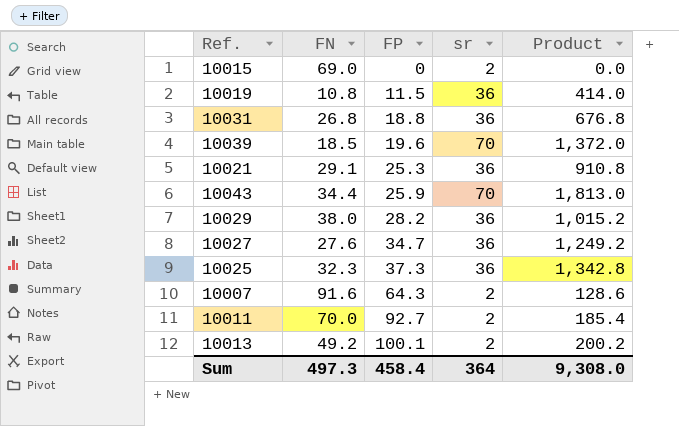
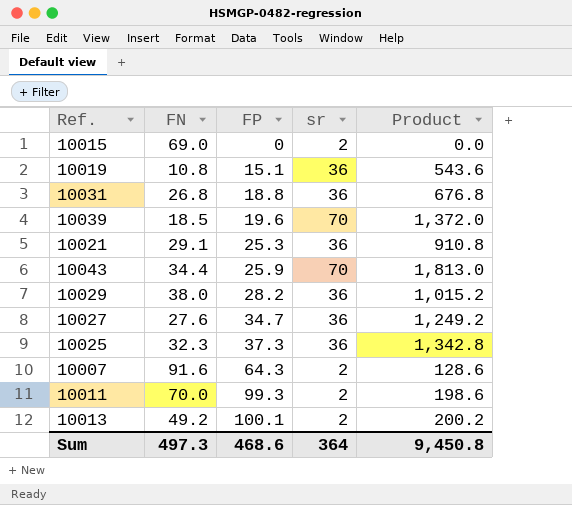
10019 | FP: 11.5 -> 15.1
10019 | Product: 414.0 -> 543.6
10011 | FP: 92.7 -> 99.3
10011 | Product: 185.4 -> 198.6
Sum | FP: 458.4 -> 468.6
Sum | Product: 9,308.0 -> 9,450.8

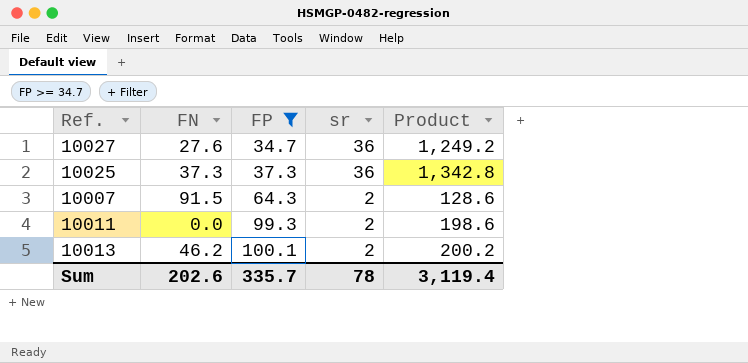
filter: none -> FP >= 34.7
10025 | FN: 32.3 -> 37.3
10007 | FN: 91.6 -> 91.5
10011 | FN: 70.0 -> 0.0
10013 | FN: 49.2 -> 46.2
Sum | FN: 497.3 -> 202.6
Sum | FP: 468.6 -> 335.7
Sum | sr: 364 -> 78
Sum | Product: 9,450.8 -> 3,119.4

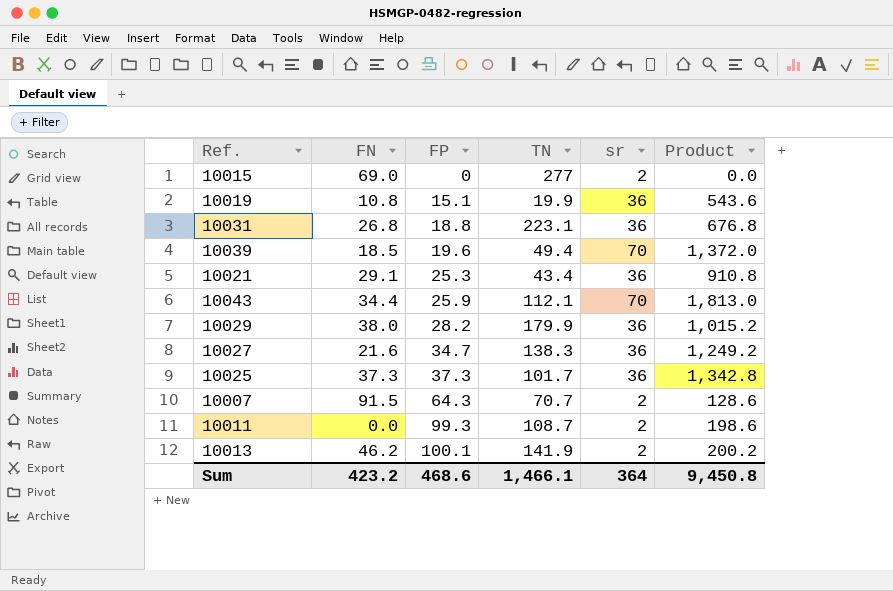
filter: FP >= 34.7 -> none
column TN | position: none -> 4
10027 | FN: 27.6 -> 21.6
Sum | FN: 202.6 -> 423.2
Sum | FP: 335.7 -> 468.6
Sum | sr: 78 -> 364
Sum | Product: 3,119.4 -> 9,450.8

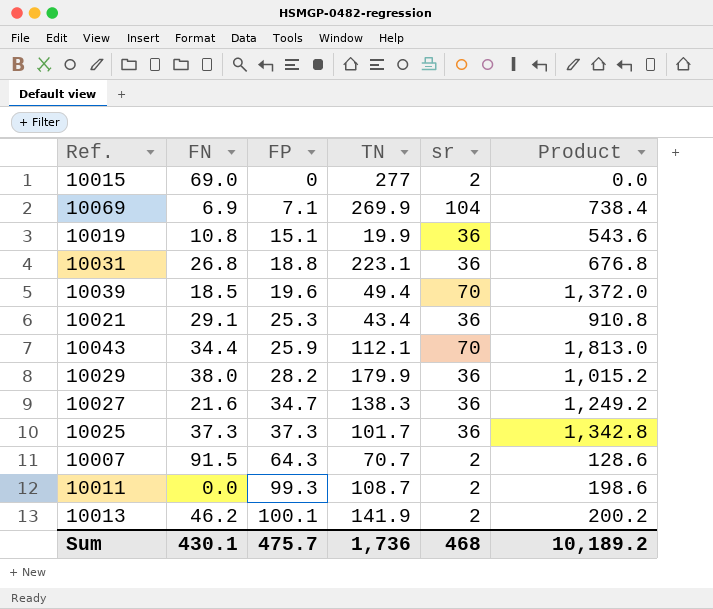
row 10069: none -> 6.9 | 7.1 | 269.9 | 104 | 738.4
Sum | FN: 423.2 -> 430.1
Sum | FP: 468.6 -> 475.7
Sum | TN: 1,466.1 -> 1,736
Sum | sr: 364 -> 468
Sum | Product: 9,450.8 -> 10,189.2

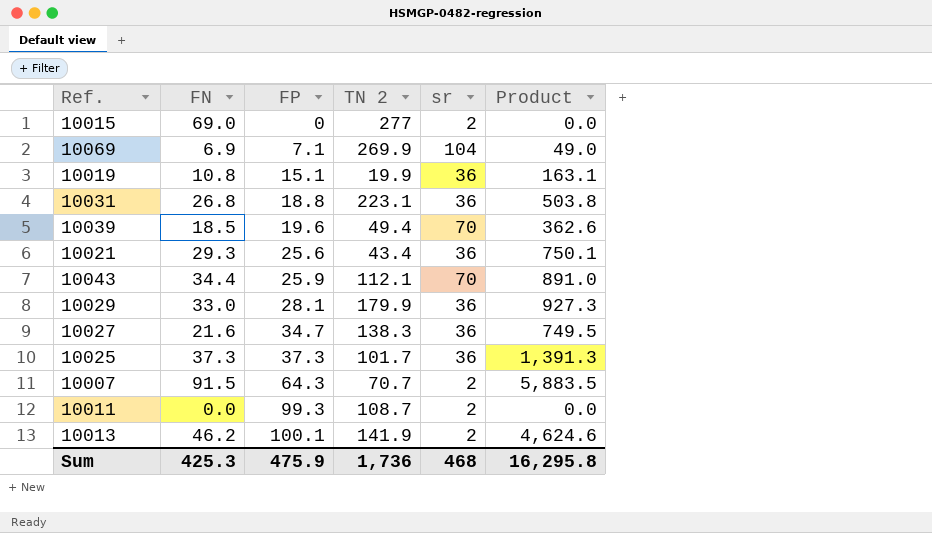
column name: TN -> TN 2
column Product | formula: [FP] * [sr] -> [FN] * [FP]
10021 | FN: 29.1 -> 29.3
10021 | FP: 25.3 -> 25.6
10029 | FN: 38.0 -> 33.0
10029 | FP: 28.2 -> 28.1
Sum | FN: 430.1 -> 425.3
Sum | FP: 475.7 -> 475.9
Sum | Product: 10,189.2 -> 16,295.8

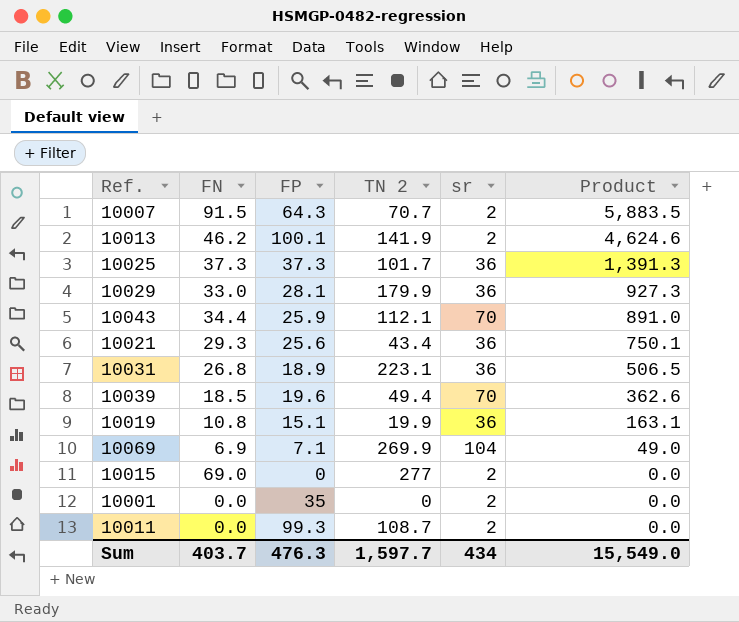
row order: FP ascending -> Product descending
row 10027: 21.6 | 34.7 | 138.3 | 36 | 749.5 -> none
10031 | FP: 18.8 -> 18.9
10031 | Product: 503.8 -> 506.5
row 10001: none -> 0.0 | 35 | 0 | 2 | 0.0
Sum | FN: 425.3 -> 403.7
Sum | FP: 475.9 -> 476.3
Sum | TN 2: 1,736 -> 1,597.7
Sum | sr: 468 -> 434
Sum | Product: 16,295.8 -> 15,549.0

